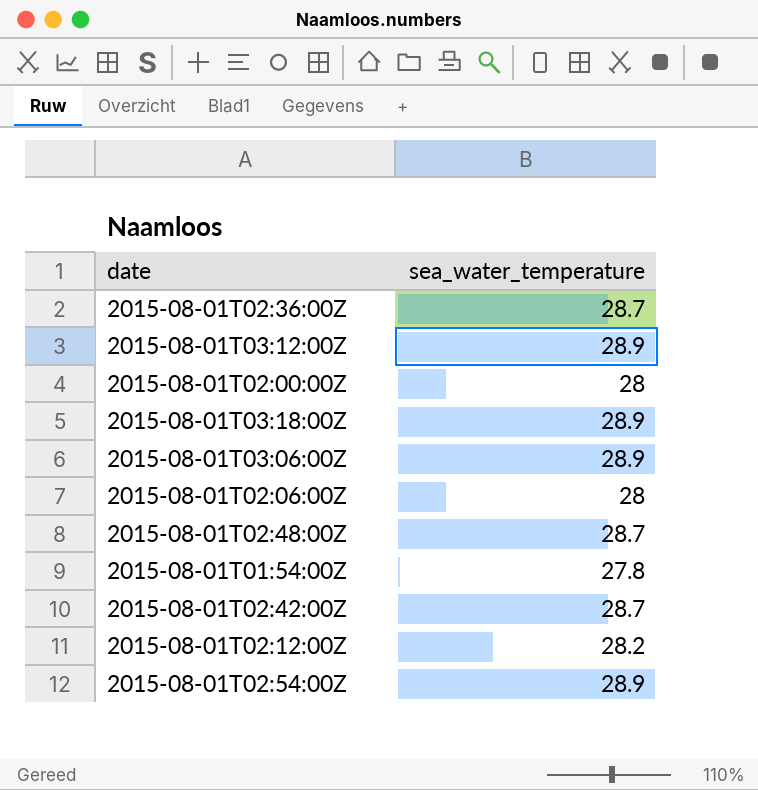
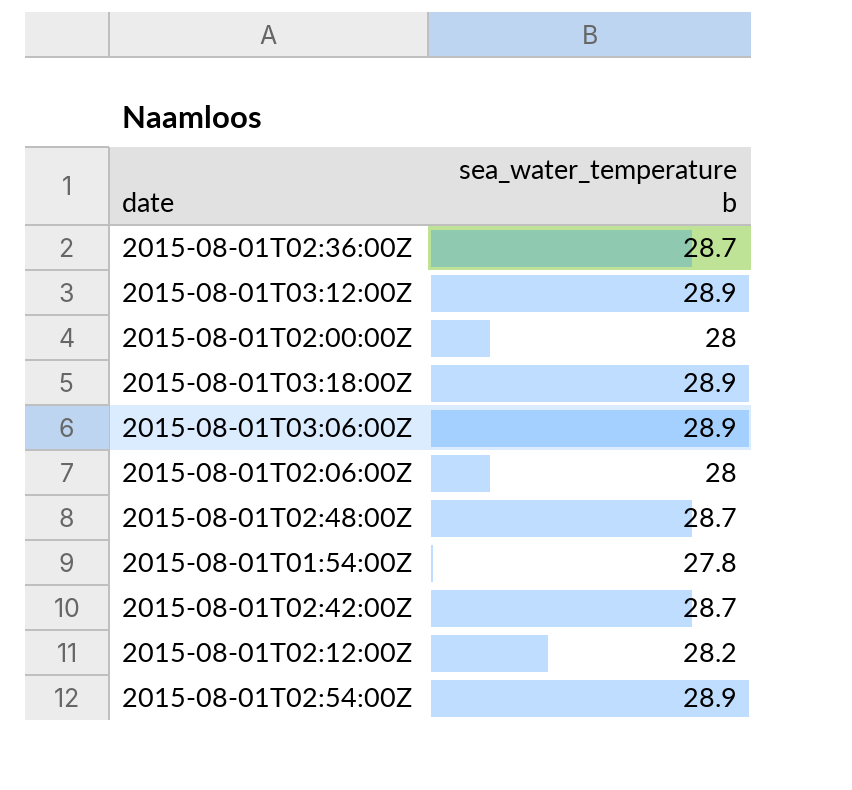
column name: sea_water_temperature -> sea_water_temperature b

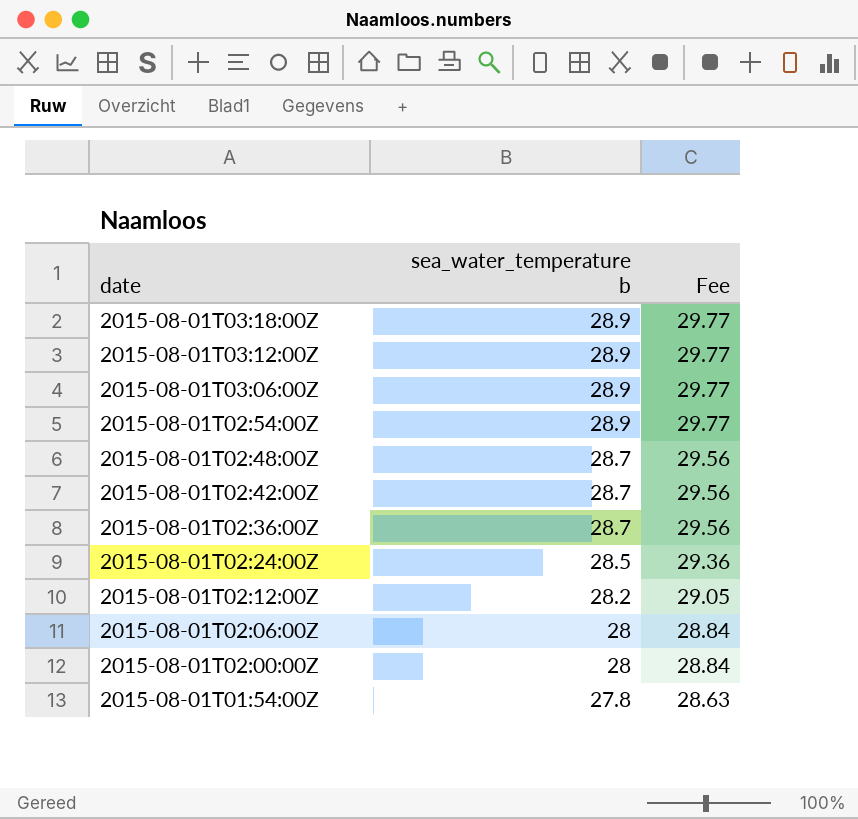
row order: none -> date descending
column Fee | formula: none -> [sea_water_temperature b] * 1.03
row 2015-08-01T02:24:00Z: none -> 28.5 | 29.36

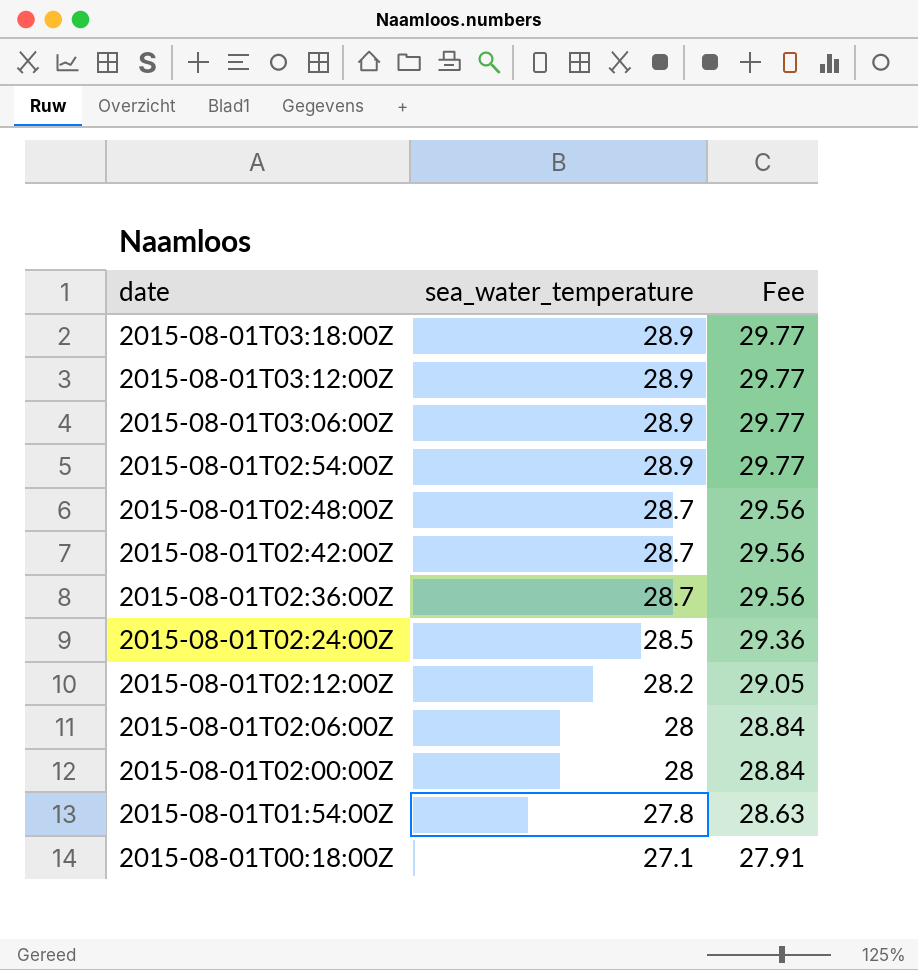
column name: sea_water_temperature b -> sea_water_temperature
row 2015-08-01T00:18:00Z: none -> 27.1 | 27.91

